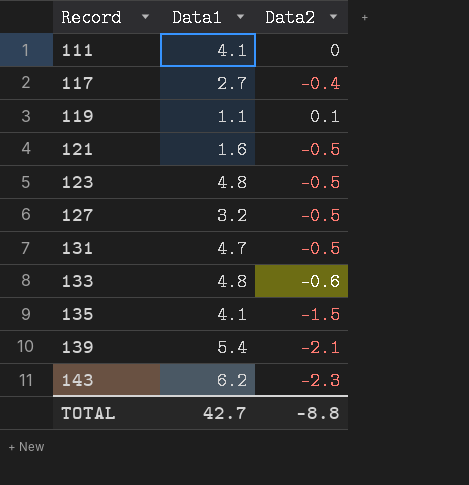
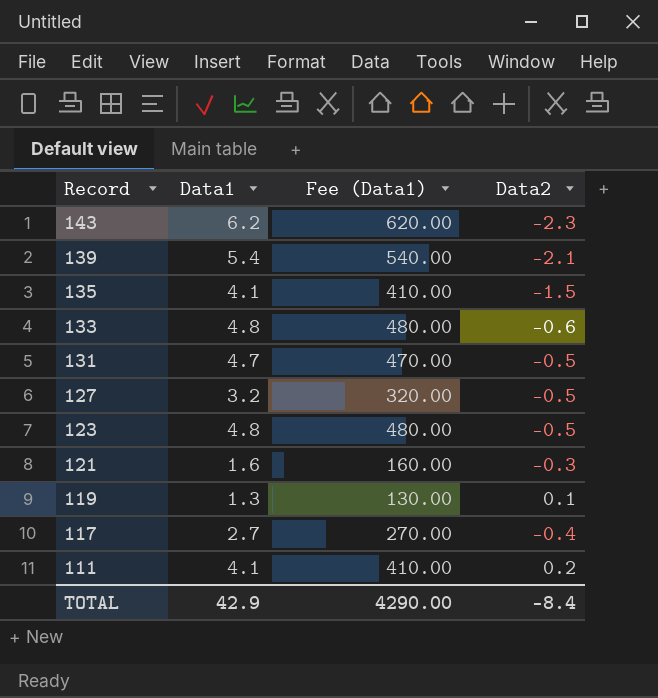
row order: Record ascending -> Record descending
column Fee (Data1) | formula: none -> [Data1] * 100
121 | Data2: -0.5 -> -0.3
119 | Data1: 1.1 -> 1.3
111 | Data2: 0 -> 0.2
TOTAL | Data1: 42.7 -> 42.9
TOTAL | Data2: -8.8 -> -8.4

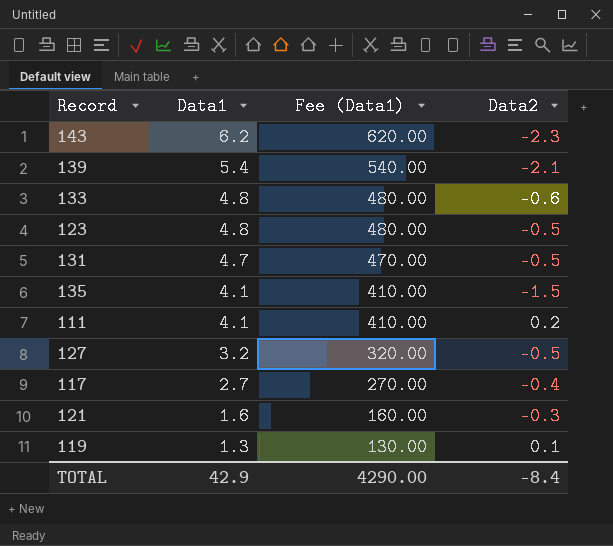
row order: Record descending -> Data1 descending

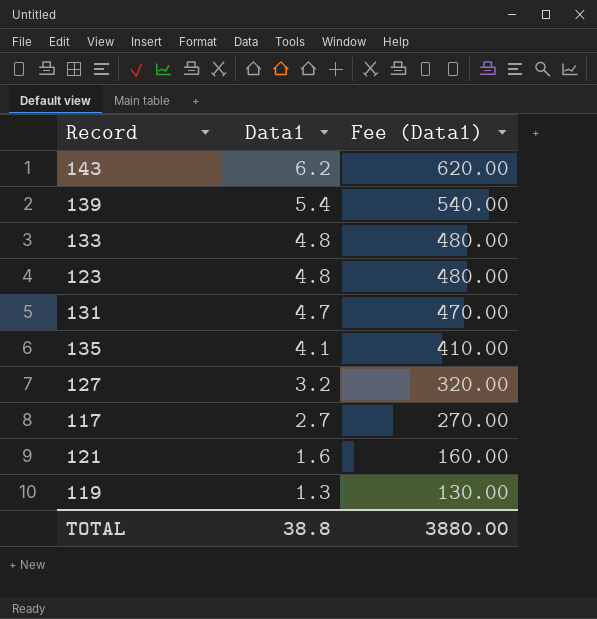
column Data2 | position: 4 -> none
row 111: 4.1 | 410.00 | 0.2 -> none
TOTAL | Data1: 42.9 -> 38.8
TOTAL | Fee (Data1): 4290.00 -> 3880.00

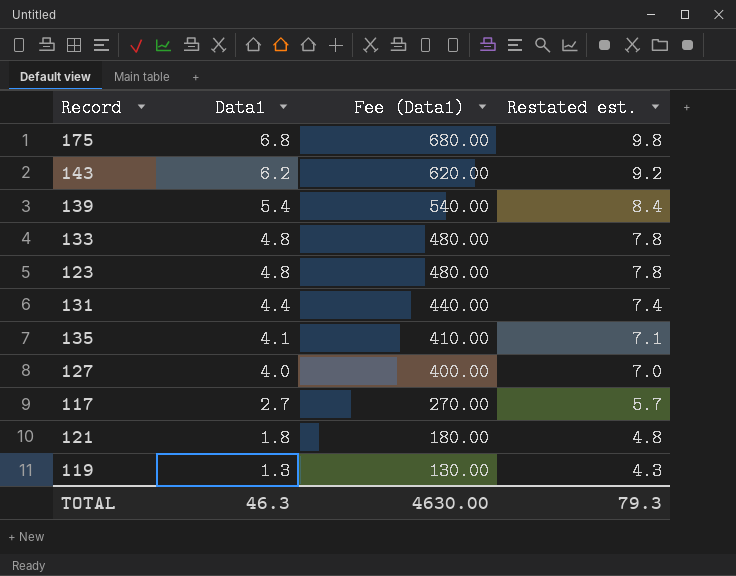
column Restated est. | formula: none -> [Data1] + 3
row 175: none -> 6.8 | 680.00 | 9.8
131 | Data1: 4.7 -> 4.4
131 | Fee (Data1): 470.00 -> 440.00
127 | Data1: 3.2 -> 4.0
127 | Fee (Data1): 320.00 -> 400.00
121 | Data1: 1.6 -> 1.8
121 | Fee (Data1): 160.00 -> 180.00
TOTAL | Data1: 38.8 -> 46.3
TOTAL | Fee (Data1): 3880.00 -> 4630.00

